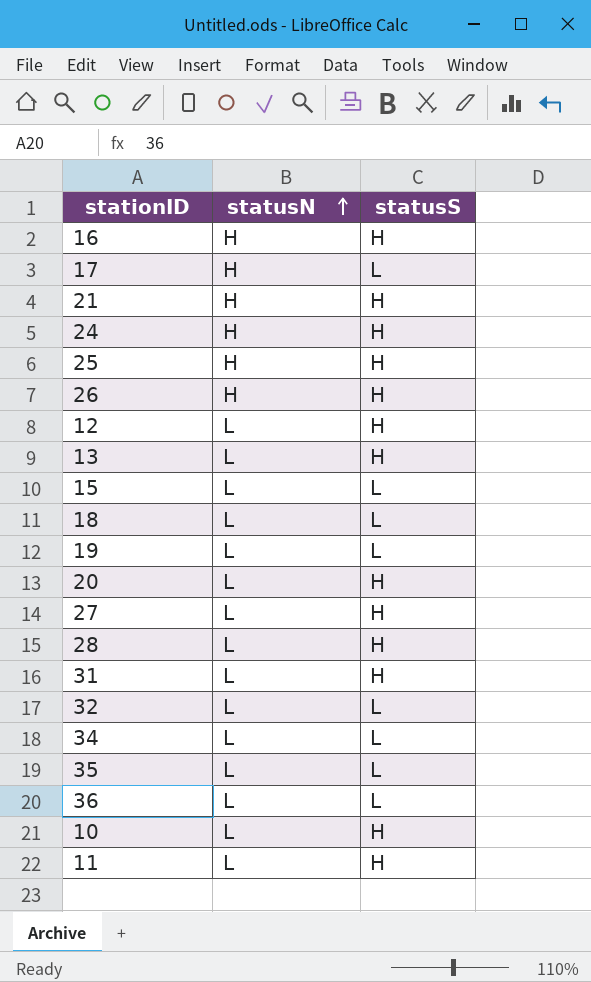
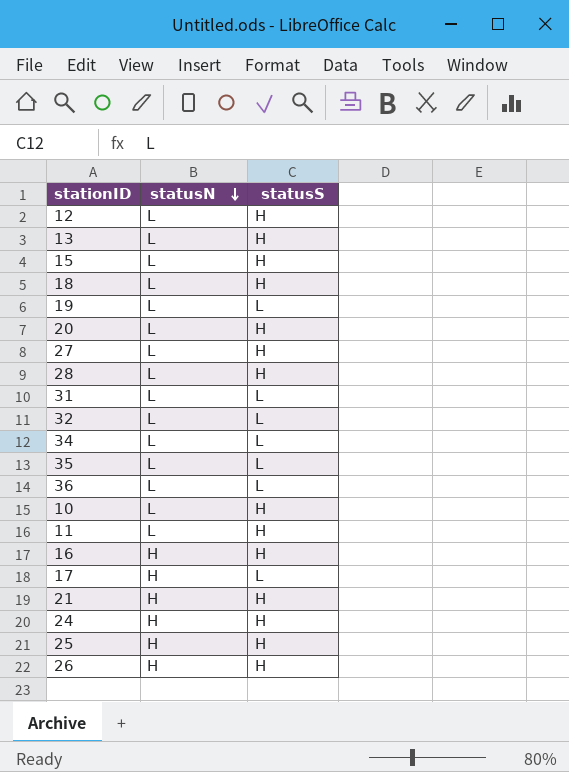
row order: statusN ascending -> statusN descending
15 | statusS: L -> H
18 | statusS: L -> H
31 | statusS: H -> L

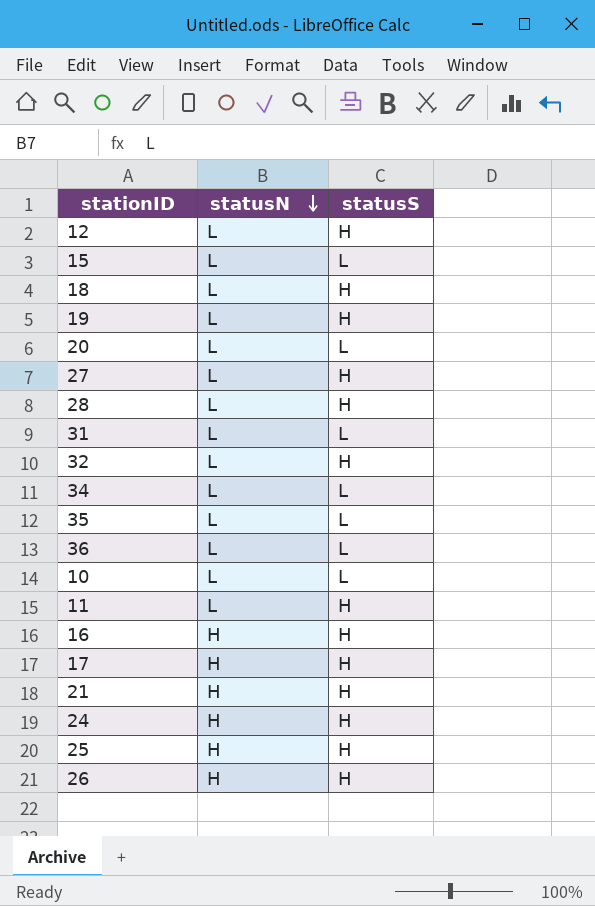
row 13: L | H -> none
15 | statusS: H -> L
19 | statusS: L -> H
20 | statusS: H -> L
32 | statusS: L -> H
10 | statusS: H -> L
17 | statusS: L -> H

